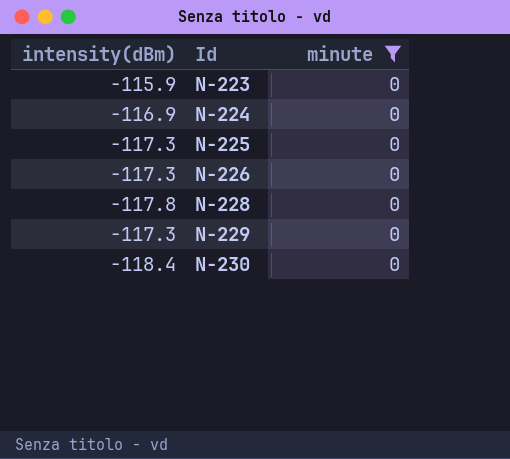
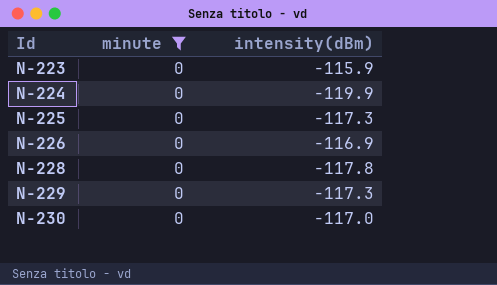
column intensity(dBm) | position: 1 -> 3
N-224 | intensity(dBm): -116.9 -> -119.9
N-226 | intensity(dBm): -117.3 -> -116.9
N-230 | intensity(dBm): -118.4 -> -117.0

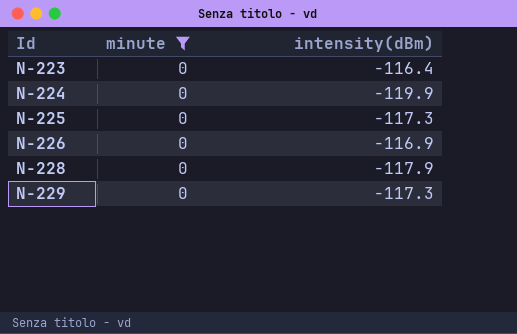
row N-230: 0 | -117.0 -> none
N-223 | intensity(dBm): -115.9 -> -116.4
N-228 | intensity(dBm): -117.8 -> -117.9

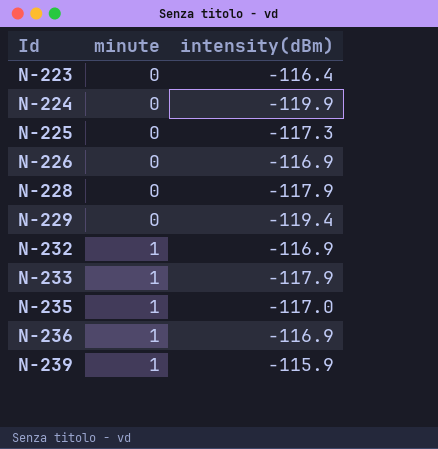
filter: minute = 0 -> none
N-229 | intensity(dBm): -117.3 -> -119.4

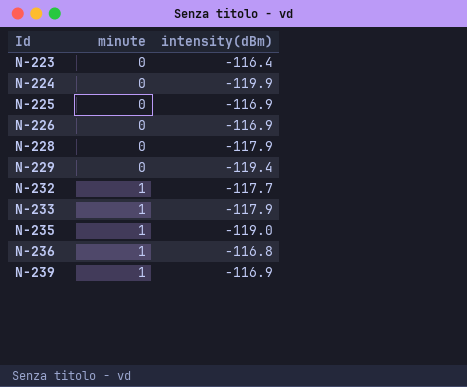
N-225 | intensity(dBm): -117.3 -> -116.9
N-232 | intensity(dBm): -116.9 -> -117.7
N-235 | intensity(dBm): -117.0 -> -119.0
N-236 | intensity(dBm): -116.9 -> -116.8
N-239 | intensity(dBm): -115.9 -> -116.9

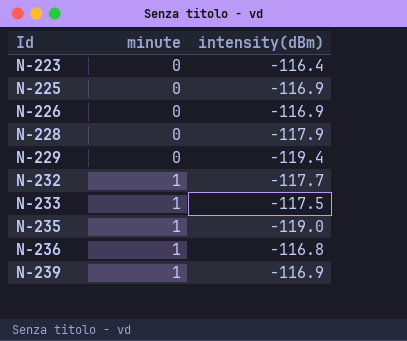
row N-224: 0 | -119.9 -> none
N-233 | intensity(dBm): -117.9 -> -117.5

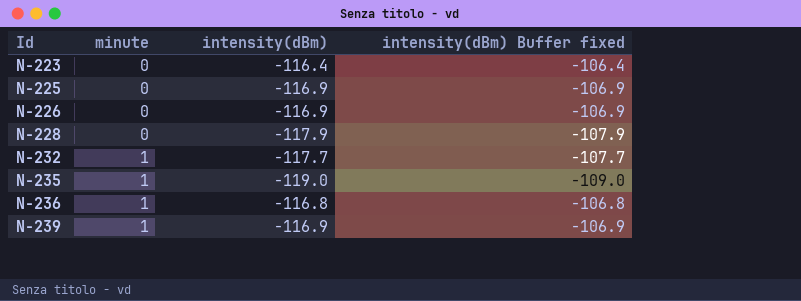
column intensity(dBm) Buffer fixed | formula: none -> [intensity(dBm)] + 10
row N-229: 0 | -119.4 -> none
row N-233: 1 | -117.5 -> none

